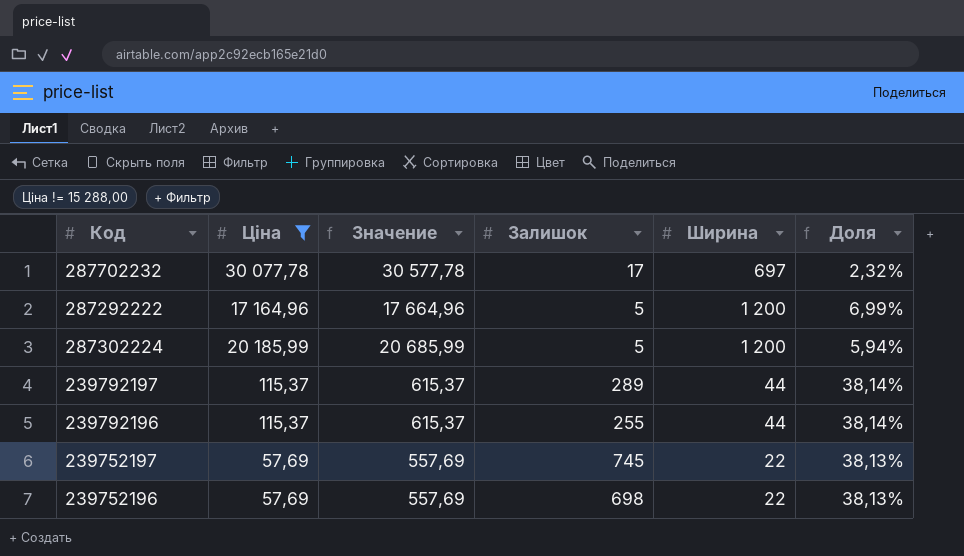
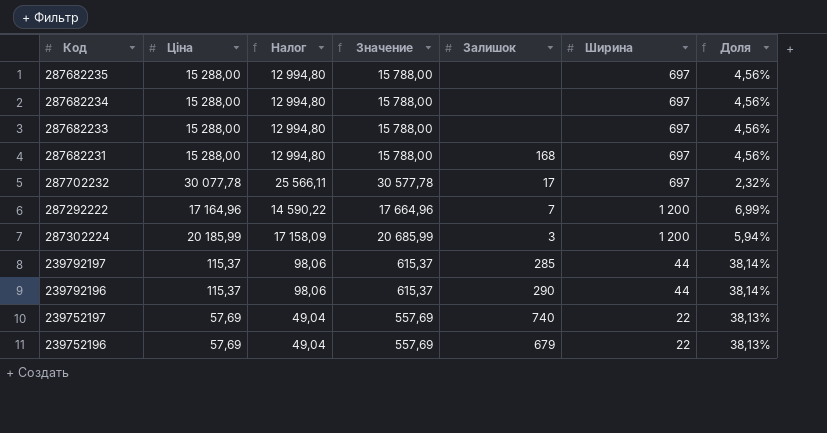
filter: Ціна != 15 288,00 -> none
column Налог | formula: none -> [Ціна] * 0,85
287292222 | Залишок: 5 -> 7
287302224 | Залишок: 5 -> 3
239792197 | Залишок: 289 -> 285
239792196 | Залишок: 255 -> 290
239752197 | Залишок: 745 -> 740
239752196 | Залишок: 698 -> 679

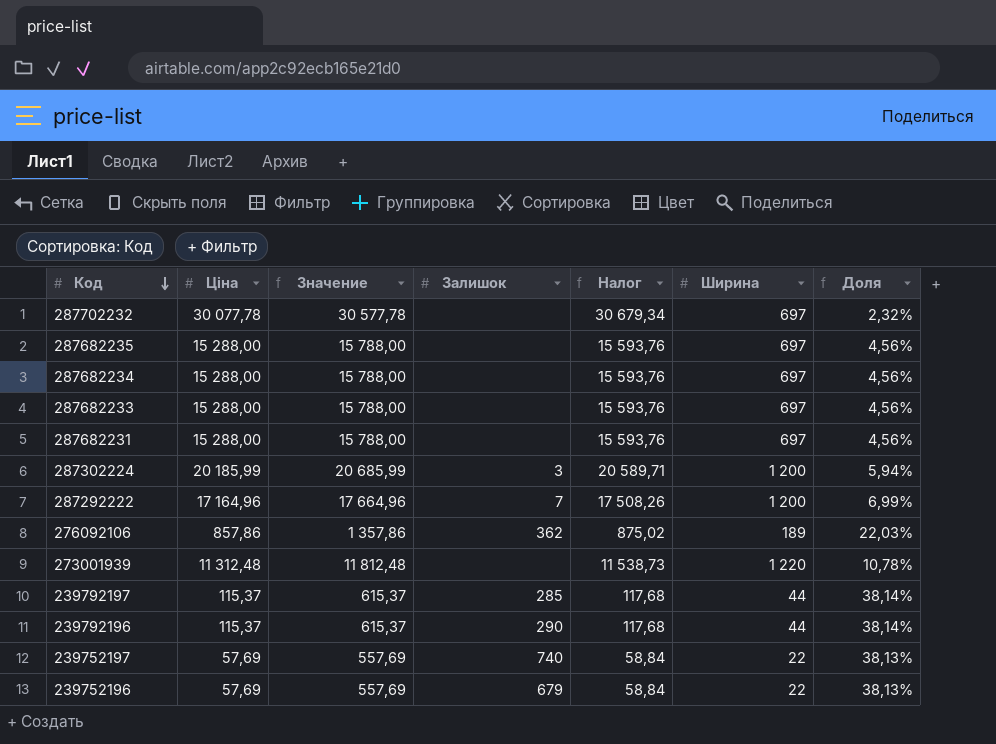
row order: none -> Код descending
column Налог | formula: [Ціна] * 0,85 -> [Ціна] * 1,02
column Налог | position: 3 -> 5
287702232 | Залишок: 17 -> none
287682231 | Залишок: 168 -> none
row 276092106: none -> 857,86 | 1 357,86 | 362 | 875,02 | 189 | 22,03%
row 273001939: none -> 11 312,48 | 11 812,48 | none | 11 538,73 | 1 220 | 10,78%

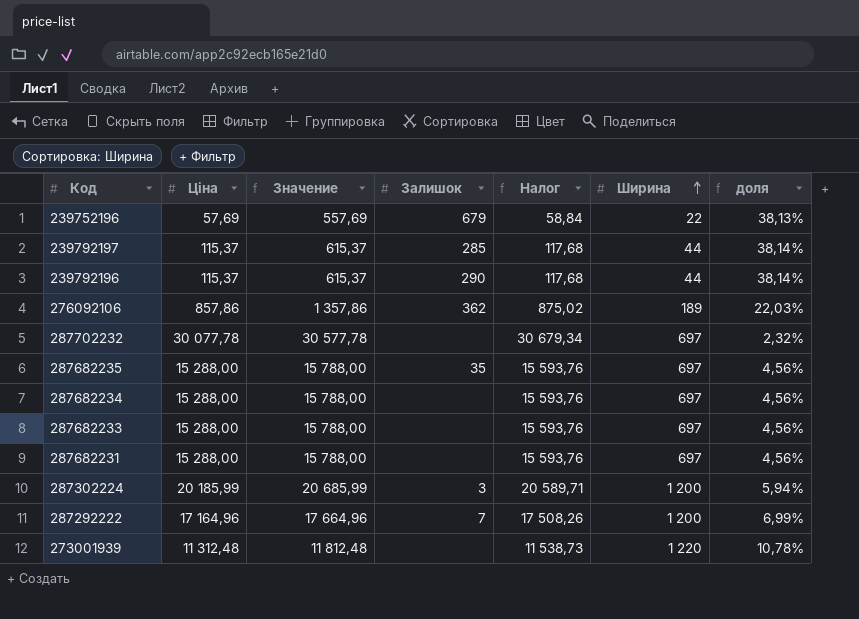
row order: Код descending -> Ширина ascending
column name: Доля -> доля
row 239752197: 57,69 | 557,69 | 740 | 58,84 | 22 | 38,13% -> none
287682235 | Залишок: none -> 35

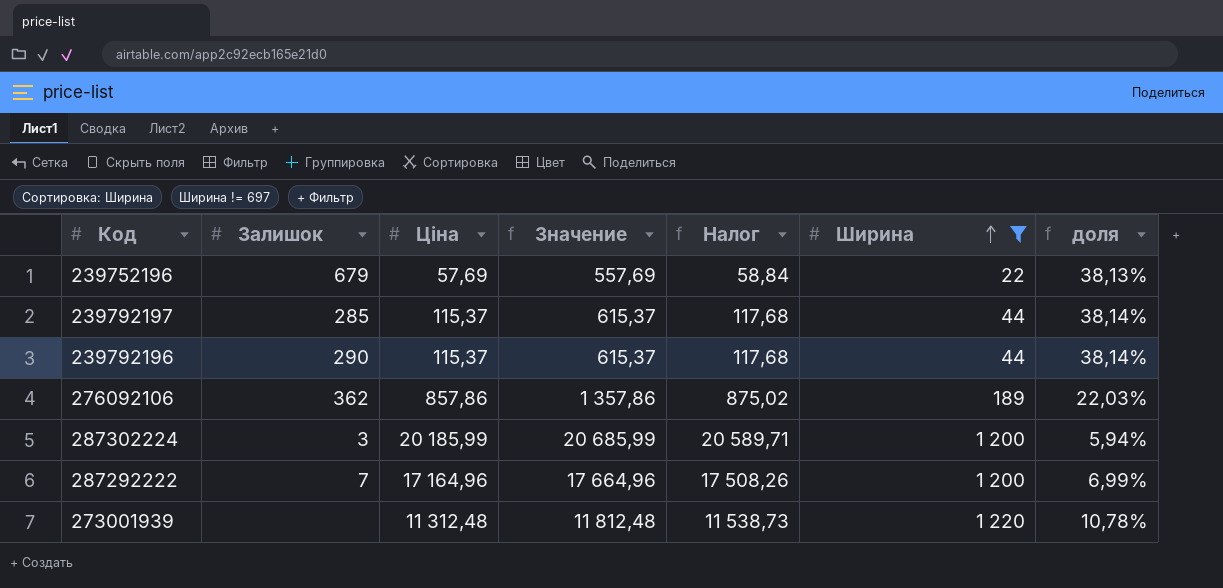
filter: none -> Ширина != 697
column Залишок | position: 4 -> 2

